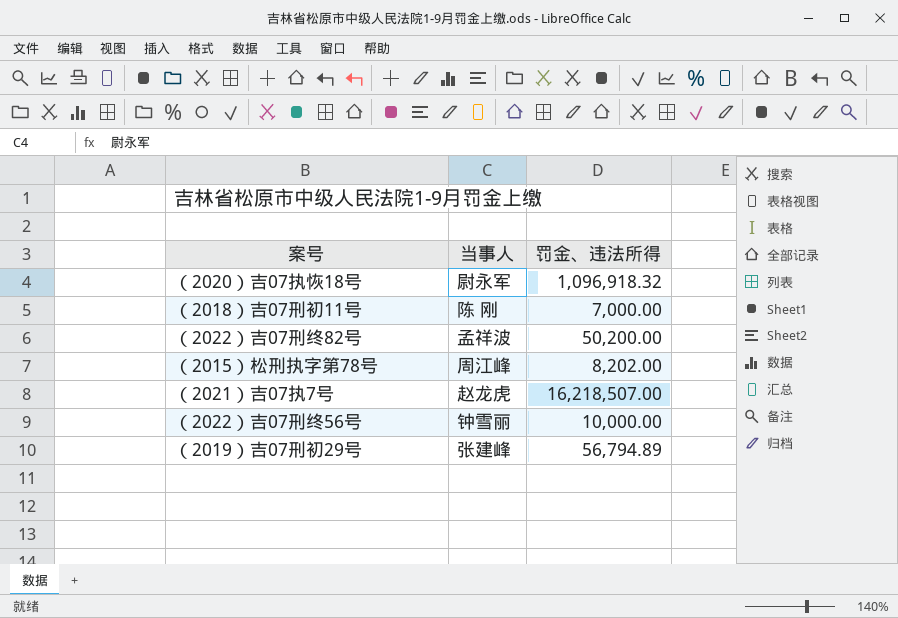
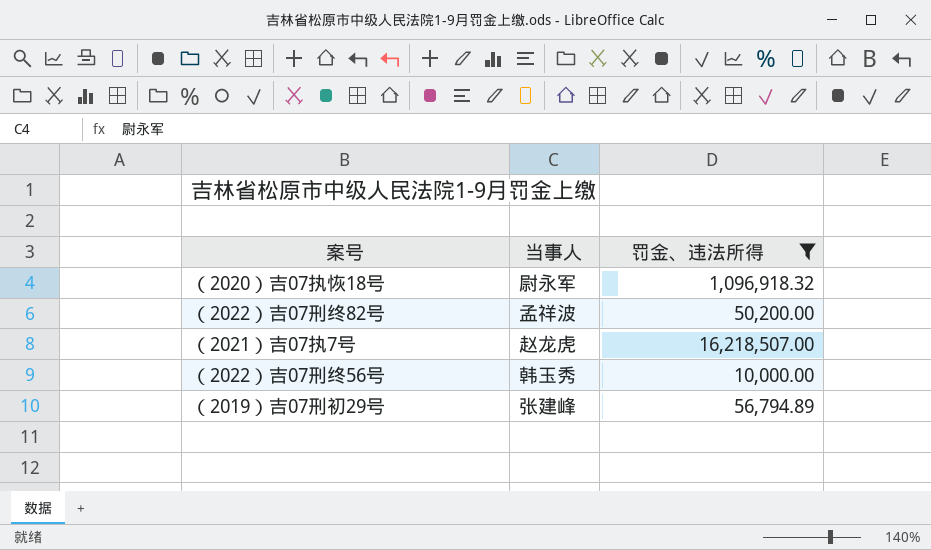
filter: none -> 罚金、违法所得 >= 10,000.00
（2022）吉07刑终56号 | 当事人: 钟雪丽 -> 韩玉秀

